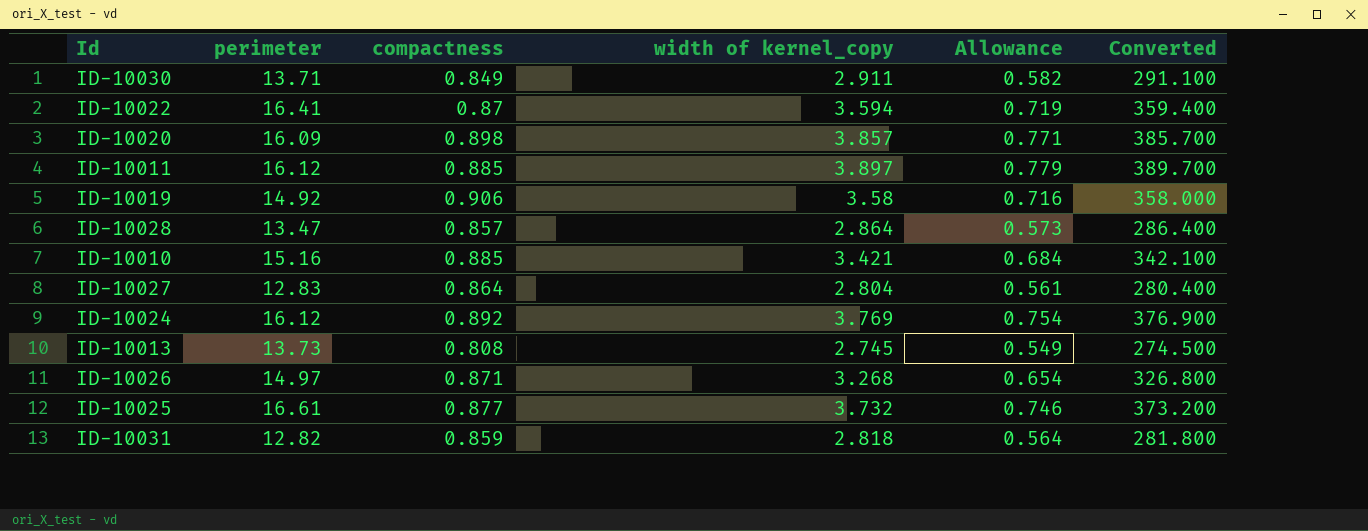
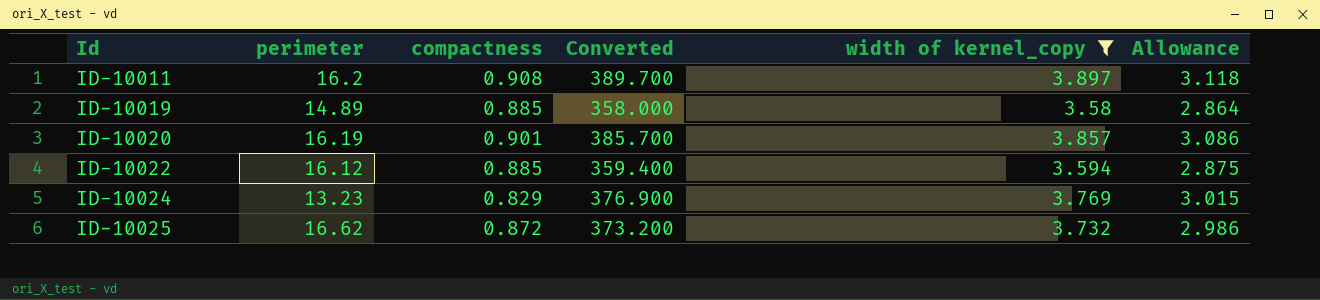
filter: none -> width of kernel_copy >= 3.58
row order: none -> Id ascending
column Converted | position: 6 -> 4
column Allowance | formula: [width of kernel_copy] * 0.2 -> [width of kernel_copy] * 0.8
ID-10011 | perimeter: 16.12 -> 16.2
ID-10011 | compactness: 0.885 -> 0.908
ID-10019 | perimeter: 14.92 -> 14.89
ID-10019 | compactness: 0.906 -> 0.885
ID-10020 | perimeter: 16.09 -> 16.19
ID-10020 | compactness: 0.898 -> 0.901
ID-10022 | perimeter: 16.41 -> 16.12
ID-10022 | compactness: 0.87 -> 0.885
ID-10024 | perimeter: 16.12 -> 13.23
ID-10024 | compactness: 0.892 -> 0.829
ID-10025 | perimeter: 16.61 -> 16.62
ID-10025 | compactness: 0.877 -> 0.872

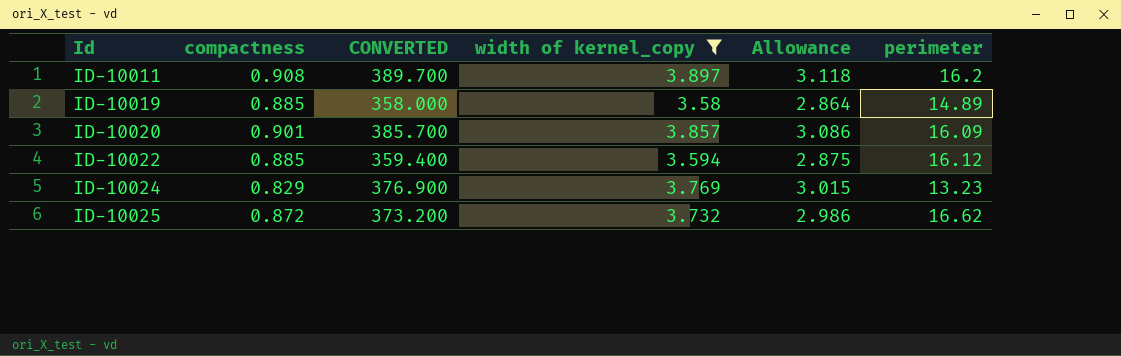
column name: Converted -> CONVERTED
column perimeter | position: 2 -> 6
ID-10020 | perimeter: 16.19 -> 16.09

